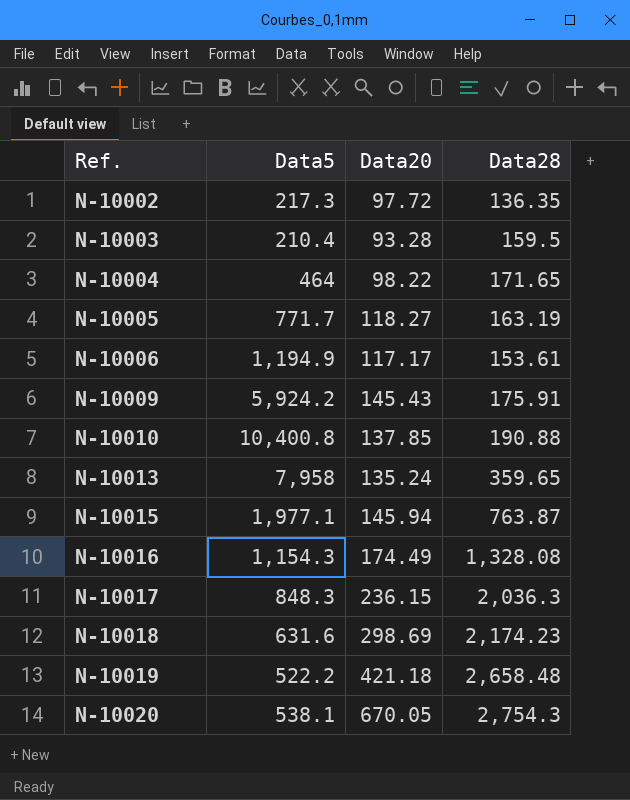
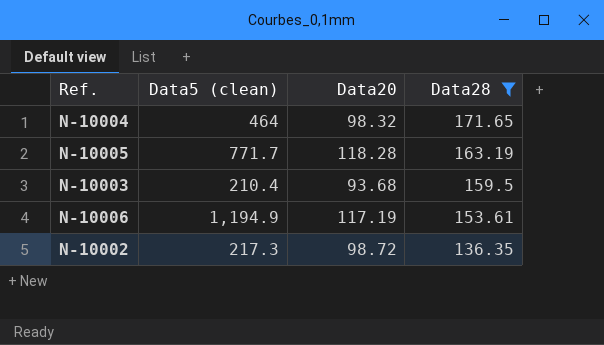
filter: none -> Data28 <= 171.65
row order: Ref. ascending -> Data28 descending
column name: Data5 -> Data5 (clean)
N-10004 | Data20: 98.22 -> 98.32
N-10005 | Data20: 118.27 -> 118.28
N-10003 | Data20: 93.28 -> 93.68
N-10006 | Data20: 117.17 -> 117.19
N-10002 | Data20: 97.72 -> 98.72

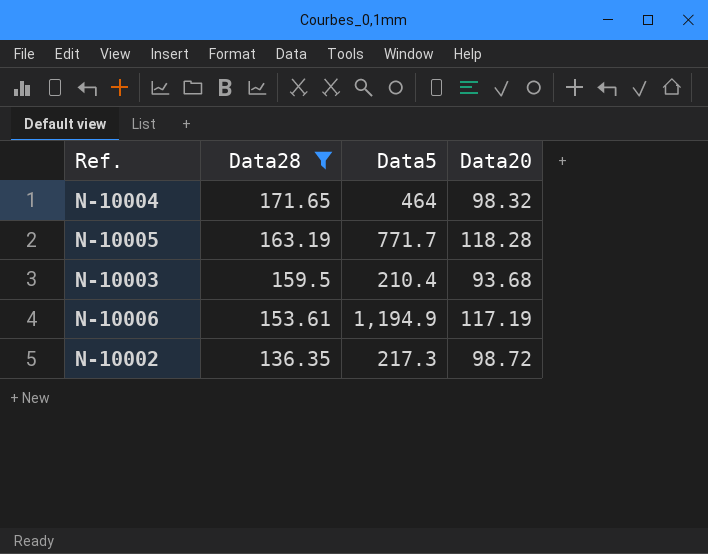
column Data28 | position: 4 -> 2
column name: Data5 (clean) -> Data5

